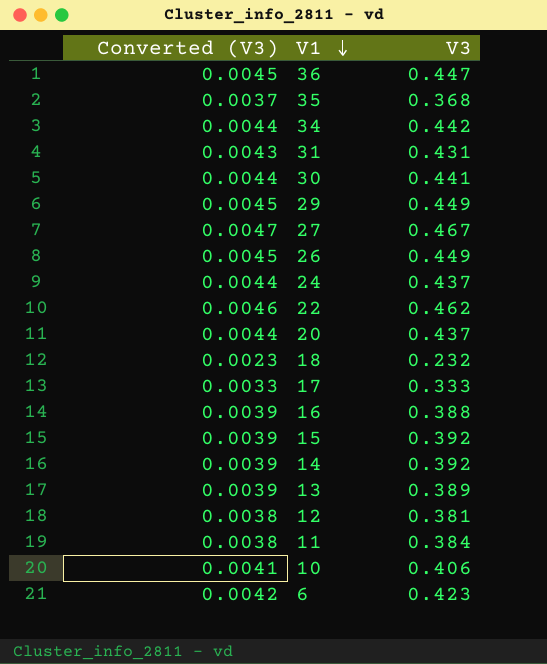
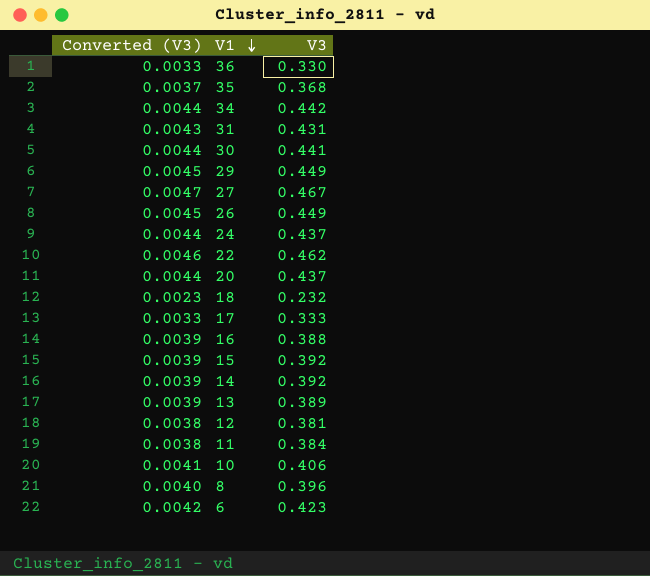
36 | Converted (V3): 0.0045 -> 0.0033
36 | V3: 0.447 -> 0.330
row 8: none -> 0.0040 | 0.396

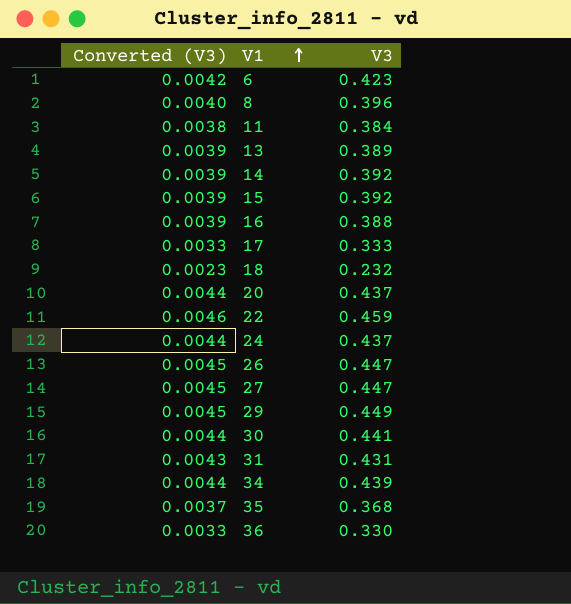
row order: V1 descending -> V1 ascending
row 12: 0.0038 | 0.381 -> none
row 10: 0.0041 | 0.406 -> none
22 | V3: 0.462 -> 0.459
26 | V3: 0.449 -> 0.447
27 | Converted (V3): 0.0047 -> 0.0045
27 | V3: 0.467 -> 0.447
34 | V3: 0.442 -> 0.439

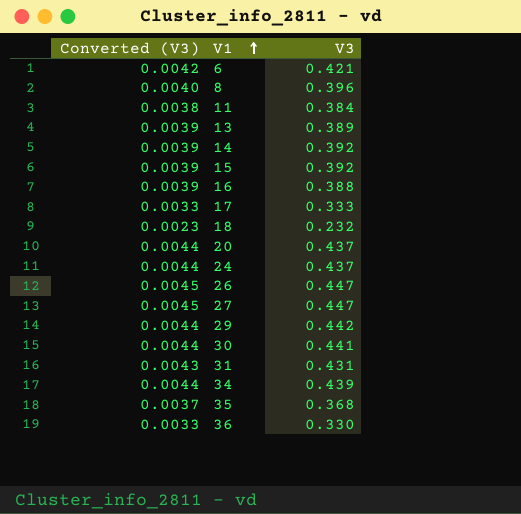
row 22: 0.0046 | 0.459 -> none
6 | V3: 0.423 -> 0.421
29 | Converted (V3): 0.0045 -> 0.0044
29 | V3: 0.449 -> 0.442

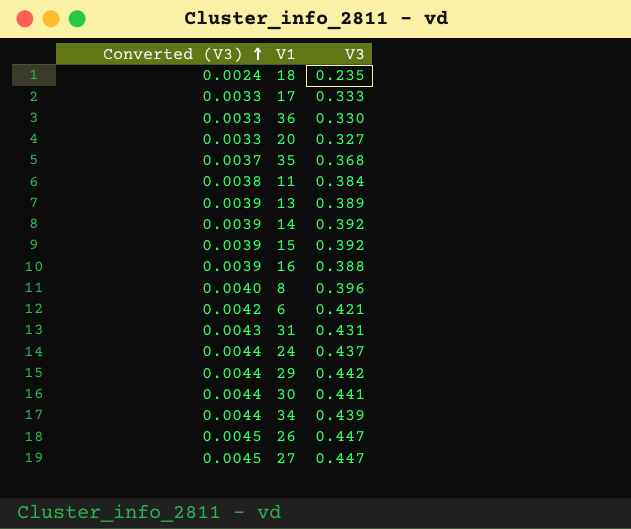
row order: V1 ascending -> Converted (V3) ascending
18 | Converted (V3): 0.0023 -> 0.0024
18 | V3: 0.232 -> 0.235
20 | Converted (V3): 0.0044 -> 0.0033
20 | V3: 0.437 -> 0.327

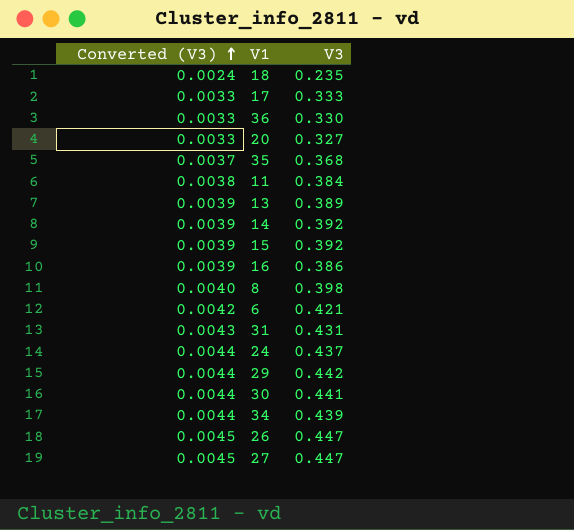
16 | V3: 0.388 -> 0.386
8 | V3: 0.396 -> 0.398

